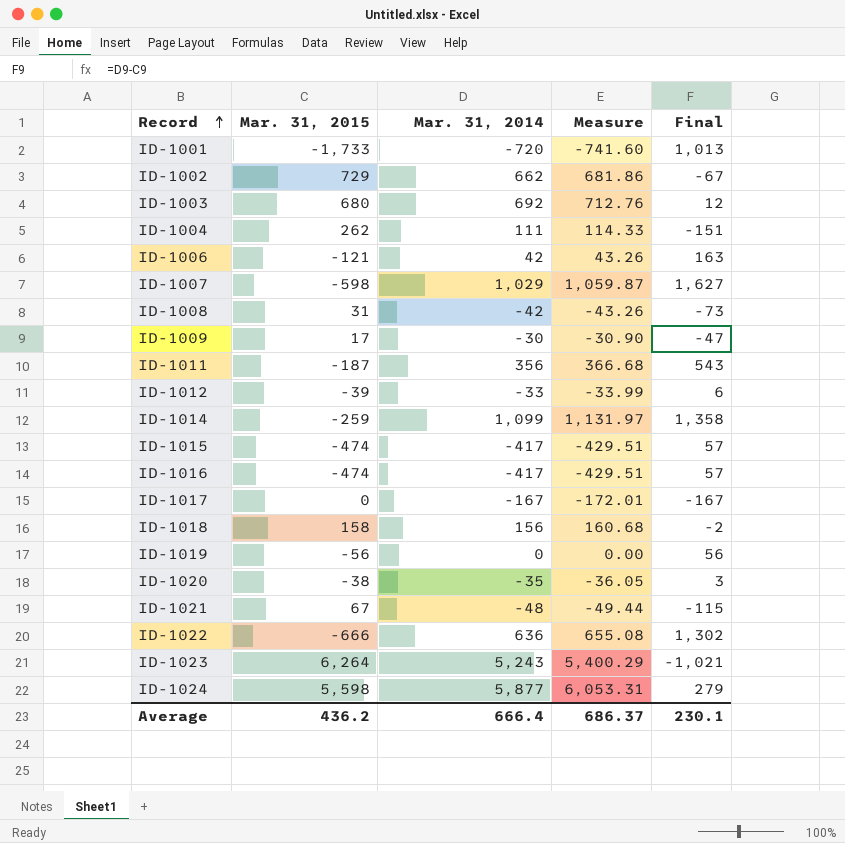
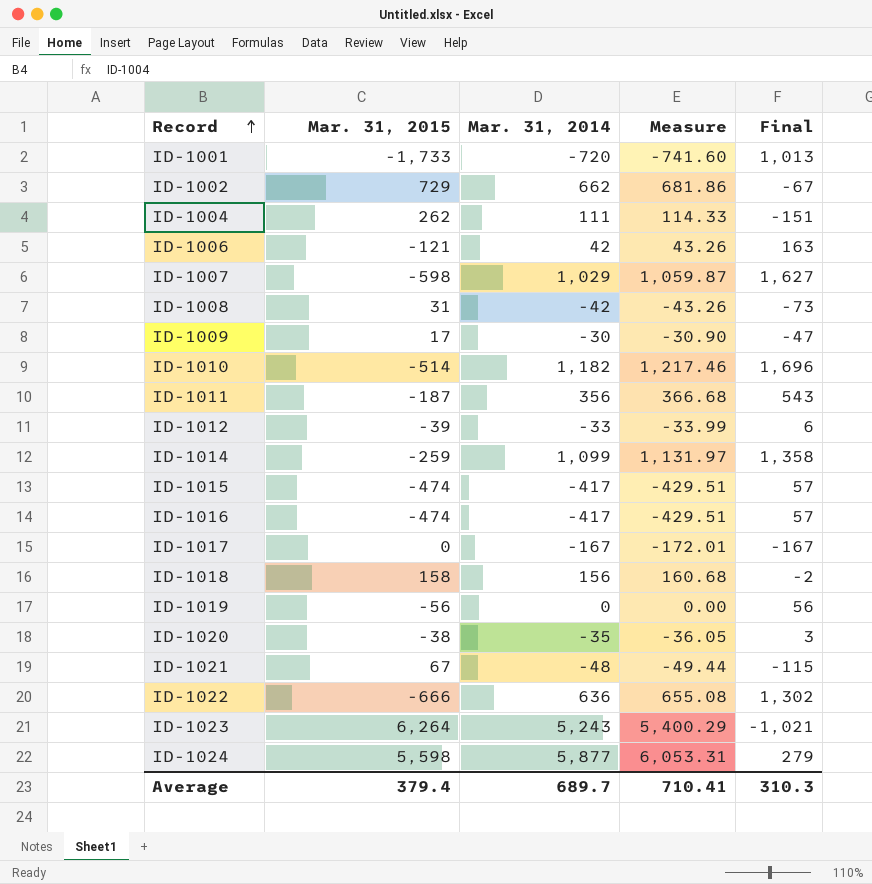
row ID-1003: 680 | 692 | 712.76 | 12 -> none
row ID-1010: none -> -514 | 1,182 | 1,217.46 | 1,696
Average | Mar. 31, 2015: 436.2 -> 379.4
Average | Mar. 31, 2014: 666.4 -> 689.7
Average | Measure: 686.37 -> 710.41
Average | Final: 230.1 -> 310.3

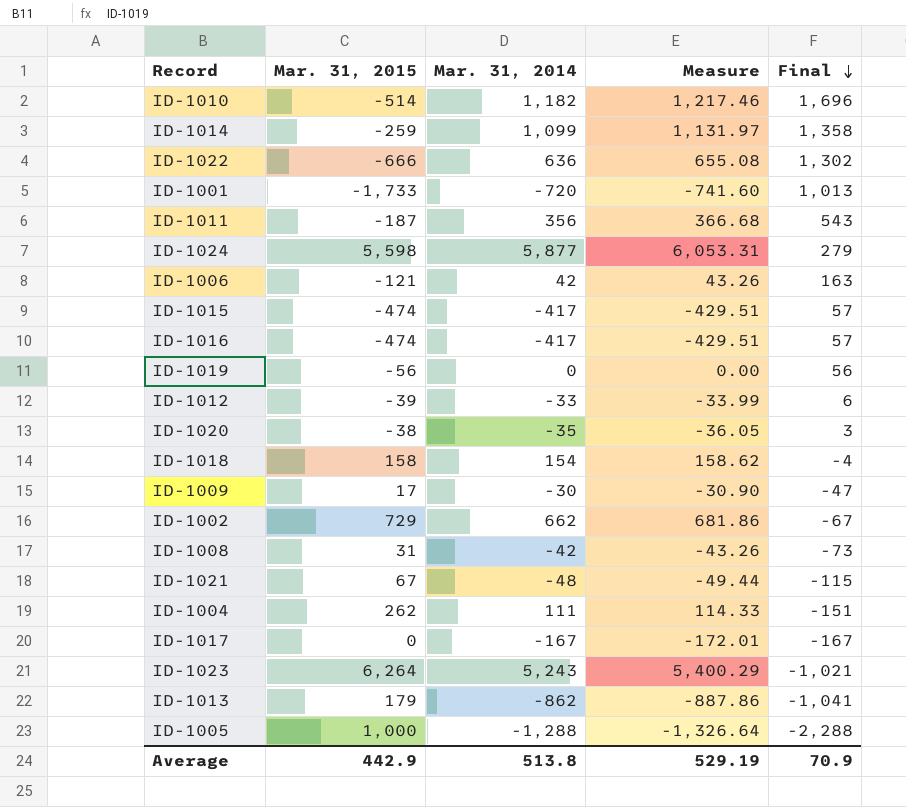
row order: Record ascending -> Final descending
row ID-1007: -598 | 1,029 | 1,059.87 | 1,627 -> none
ID-1018 | Mar. 31, 2014: 156 -> 154
ID-1018 | Measure: 160.68 -> 158.62
ID-1018 | Final: -2 -> -4
row ID-1013: none -> 179 | -862 | -887.86 | -1,041
row ID-1005: none -> 1,000 | -1,288 | -1,326.64 | -2,288
Average | Mar. 31, 2015: 379.4 -> 442.9
Average | Mar. 31, 2014: 689.7 -> 513.8
Average | Measure: 710.41 -> 529.19
Average | Final: 310.3 -> 70.9

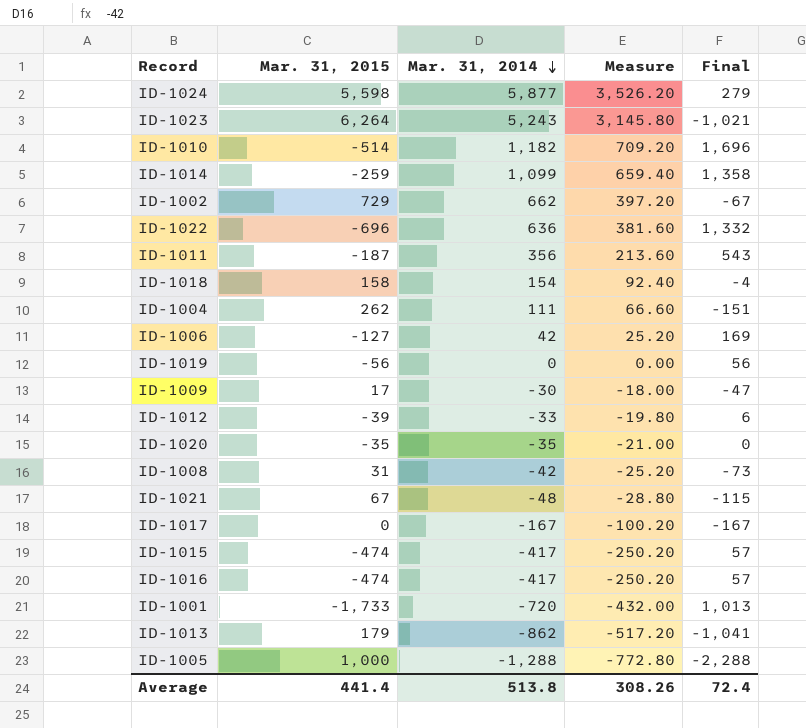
row order: Final descending -> Mar. 31, 2014 descending
column Measure | formula: [Mar. 31, 2014] * 1.03 -> [Mar. 31, 2014] * 0.6
ID-1022 | Mar. 31, 2015: -666 -> -696
ID-1022 | Final: 1,302 -> 1,332
ID-1006 | Mar. 31, 2015: -121 -> -127
ID-1006 | Final: 163 -> 169
ID-1020 | Mar. 31, 2015: -38 -> -35
ID-1020 | Final: 3 -> 0
Average | Mar. 31, 2015: 442.9 -> 441.4
Average | Measure: 529.19 -> 308.26
Average | Final: 70.9 -> 72.4

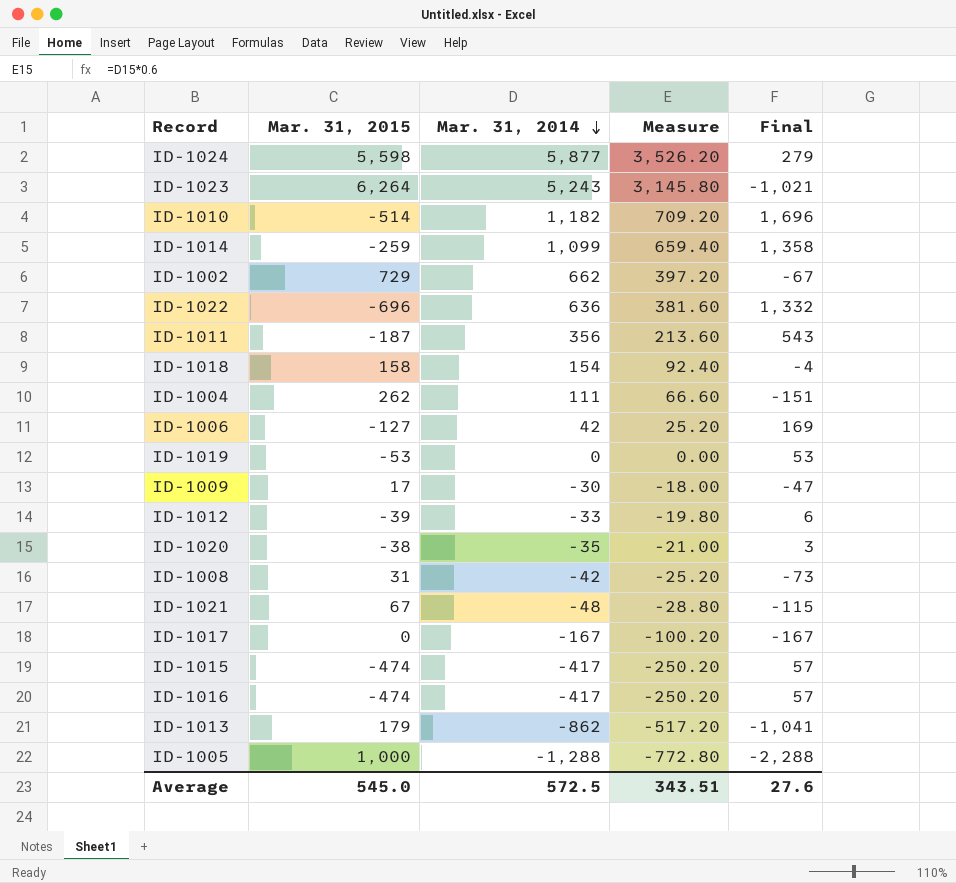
row ID-1001: -1,733 | -720 | -432.00 | 1,013 -> none
ID-1019 | Mar. 31, 2015: -56 -> -53
ID-1019 | Final: 56 -> 53
ID-1020 | Mar. 31, 2015: -35 -> -38
ID-1020 | Final: 0 -> 3
Average | Mar. 31, 2015: 441.4 -> 545.0
Average | Mar. 31, 2014: 513.8 -> 572.5
Average | Measure: 308.26 -> 343.51
Average | Final: 72.4 -> 27.6

